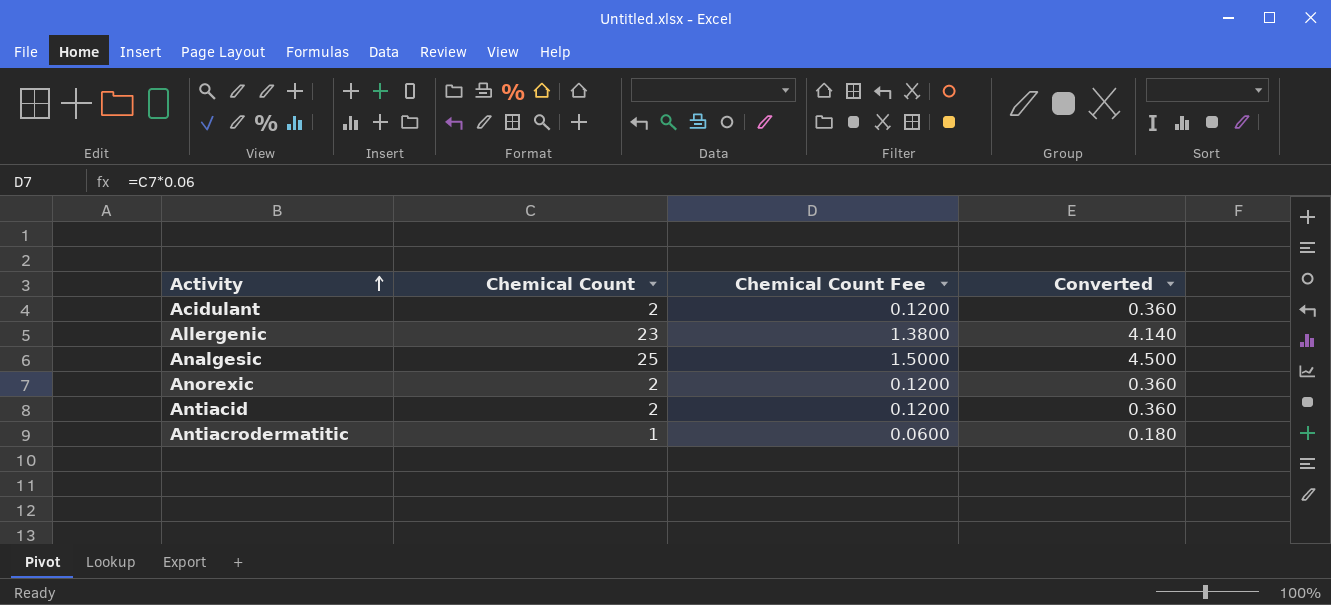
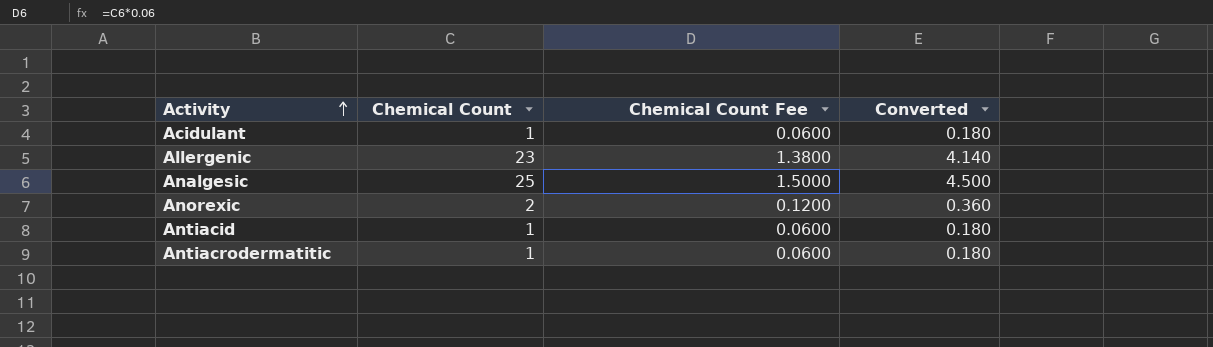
Acidulant | Chemical Count: 2 -> 1
Acidulant | Chemical Count Fee: 0.1200 -> 0.0600
Acidulant | Converted: 0.360 -> 0.180
Antiacid | Chemical Count: 2 -> 1
Antiacid | Chemical Count Fee: 0.1200 -> 0.0600
Antiacid | Converted: 0.360 -> 0.180

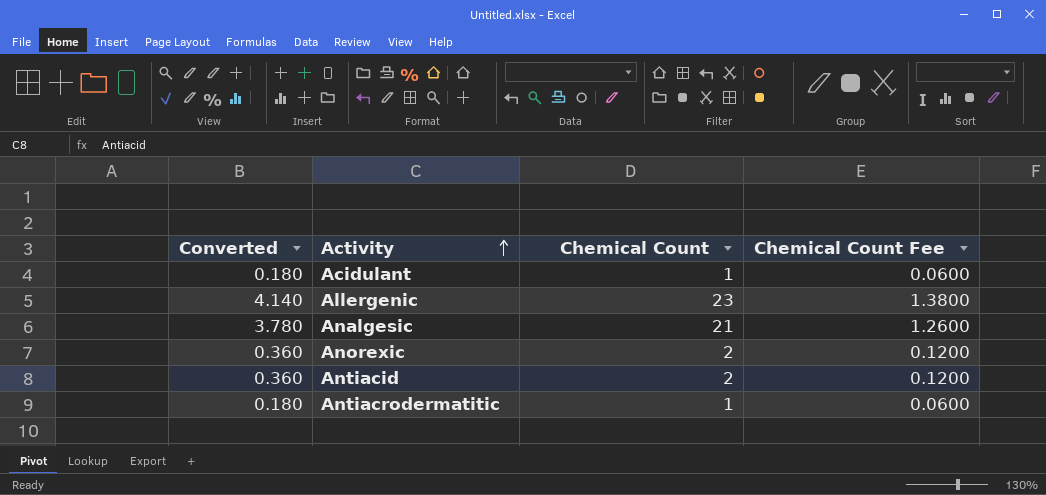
column Converted | position: 4 -> 1
Analgesic | Converted: 4.500 -> 3.780
Analgesic | Chemical Count: 25 -> 21
Analgesic | Chemical Count Fee: 1.5000 -> 1.2600
Antiacid | Converted: 0.180 -> 0.360
Antiacid | Chemical Count: 1 -> 2
Antiacid | Chemical Count Fee: 0.0600 -> 0.1200

